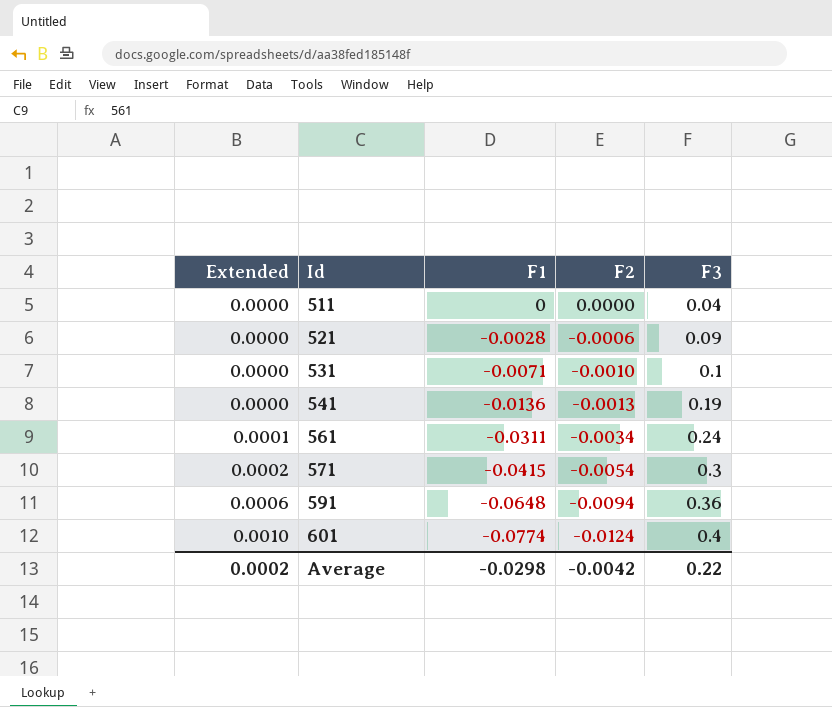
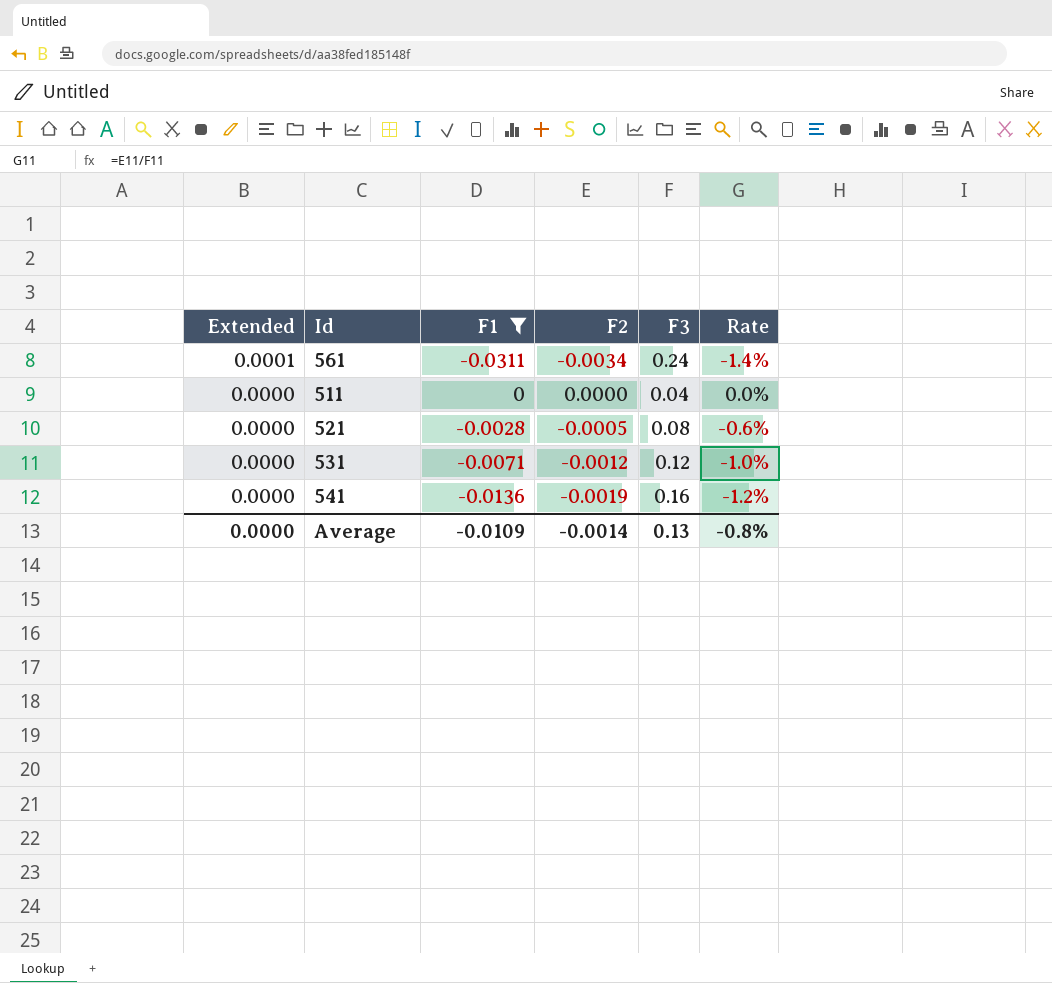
filter: none -> F1 >= -0.0311
row order: Extended ascending -> Extended descending
column Rate | formula: none -> [F2] / [F3]
521 | F2: -0.0006 -> -0.0005
521 | F3: 0.09 -> 0.08
531 | F2: -0.0010 -> -0.0012
531 | F3: 0.1 -> 0.12
541 | F2: -0.0013 -> -0.0019
541 | F3: 0.19 -> 0.16
Average | Extended: 0.0002 -> 0.0000
Average | F1: -0.0298 -> -0.0109
Average | F2: -0.0042 -> -0.0014
Average | F3: 0.22 -> 0.13

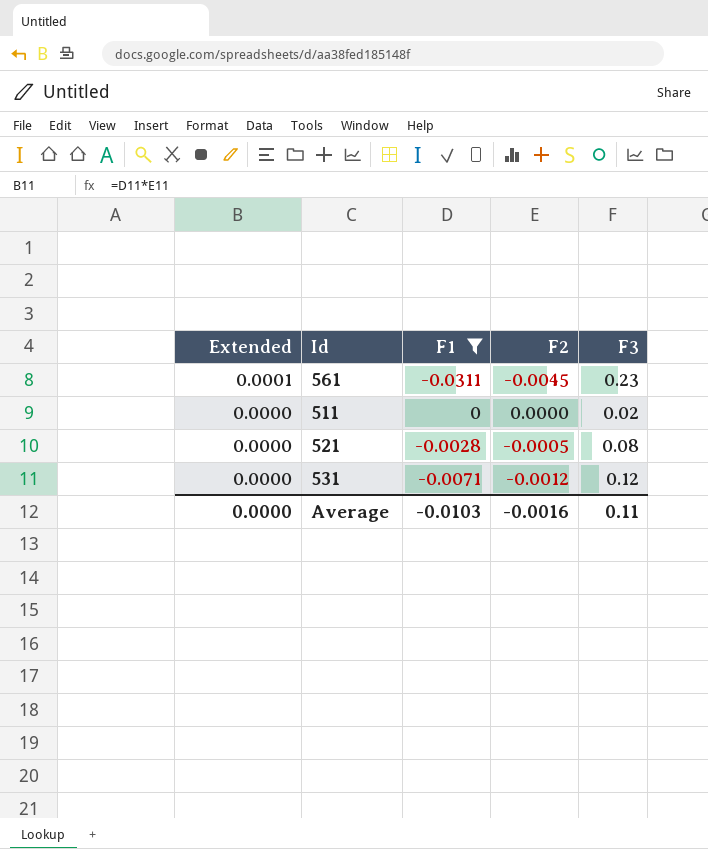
column Rate | formula: [F2] / [F3] -> none
row 541: 0.0000 | -0.0136 | -0.0019 | 0.16 | -1.2% -> none
561 | F2: -0.0034 -> -0.0045
561 | F3: 0.24 -> 0.23
511 | F3: 0.04 -> 0.02
Average | F1: -0.0109 -> -0.0103
Average | F2: -0.0014 -> -0.0016
Average | F3: 0.13 -> 0.11

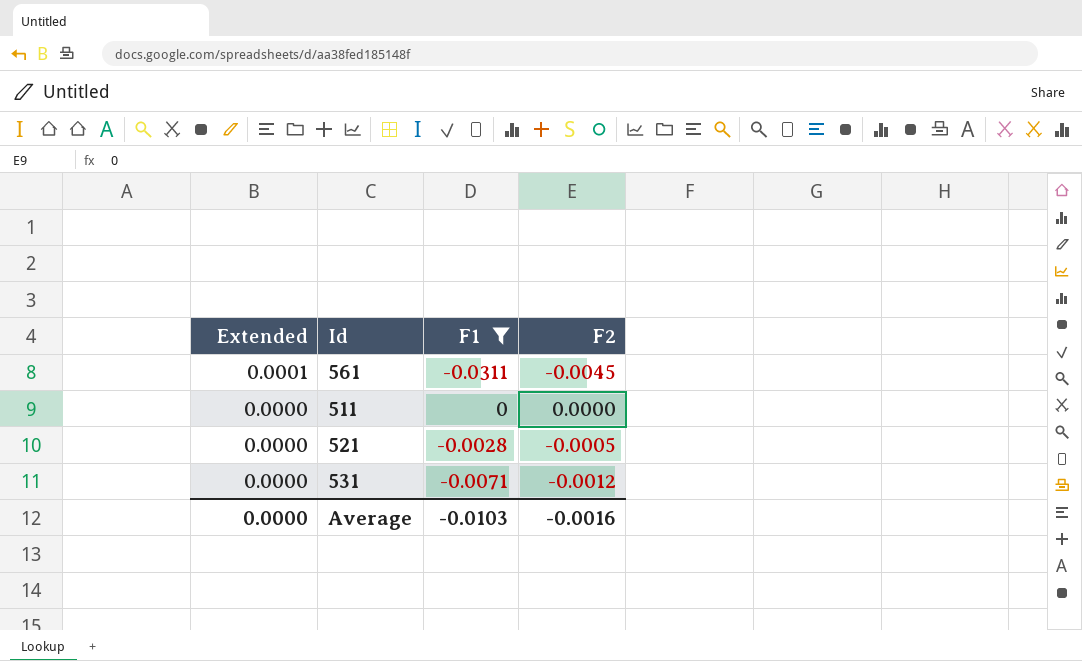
column F3 | position: 5 -> none

